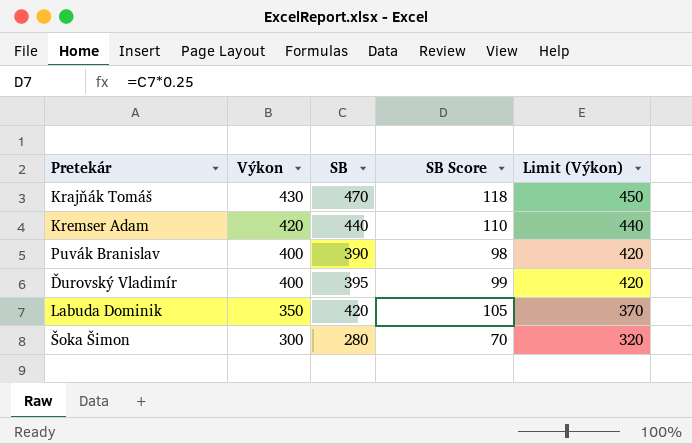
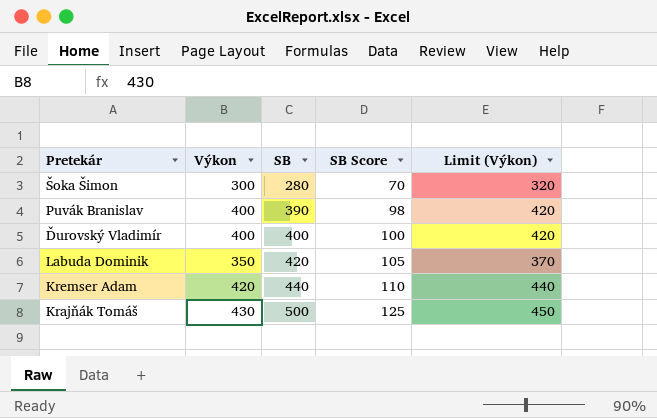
row order: Výkon descending -> SB ascending
Ďurovský Vladimír | SB: 395 -> 400
Ďurovský Vladimír | SB Score: 99 -> 100
Krajňák Tomáš | SB: 470 -> 500
Krajňák Tomáš | SB Score: 118 -> 125

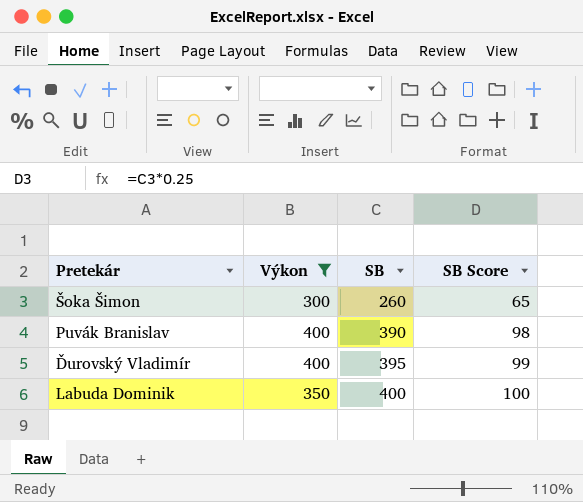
filter: none -> Výkon <= 400
column Limit (Výkon) | formula: [Výkon] + 20 -> none
Šoka Šimon | SB: 280 -> 260
Šoka Šimon | SB Score: 70 -> 65
Ďurovský Vladimír | SB: 400 -> 395
Ďurovský Vladimír | SB Score: 100 -> 99
Labuda Dominik | SB: 420 -> 400
Labuda Dominik | SB Score: 105 -> 100

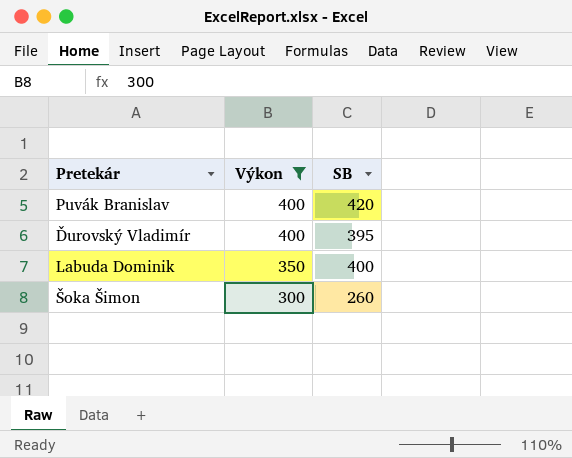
row order: SB ascending -> Výkon descending
column SB Score | formula: [SB] * 0.25 -> none
Puvák Branislav | SB: 390 -> 420

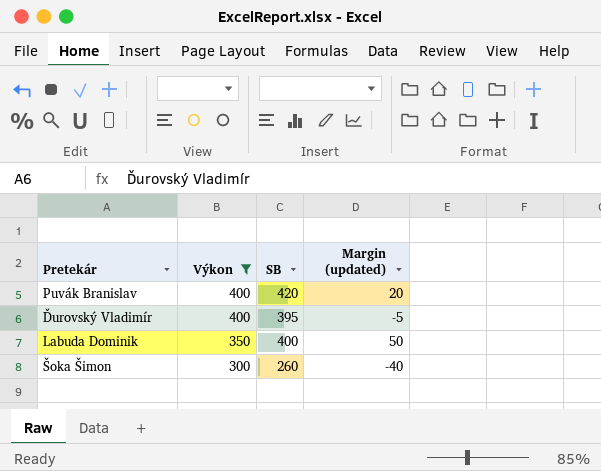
column Margin (updated) | formula: none -> [SB] - [Výkon]

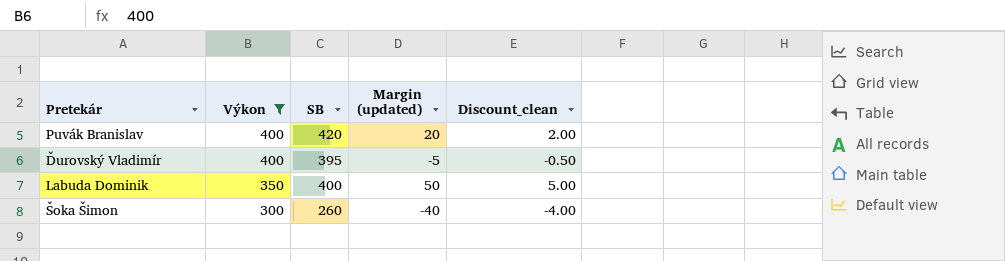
column Discount_clean | formula: none -> [Margin (updated)] * 0.1

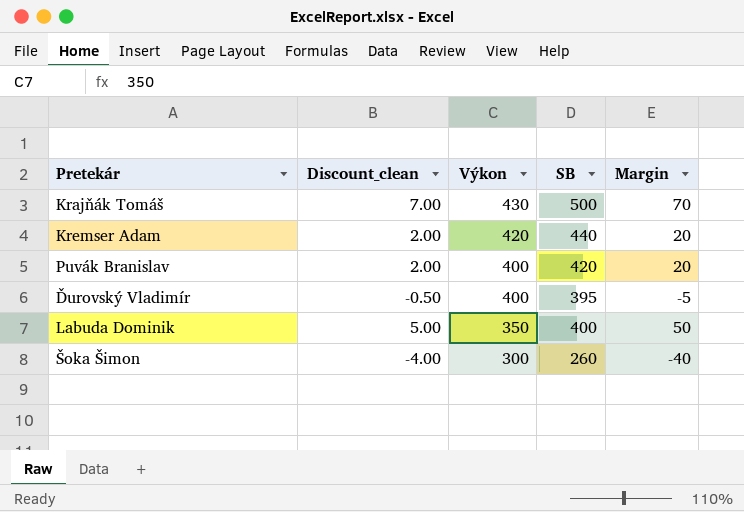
filter: Výkon <= 400 -> none
column Discount_clean | position: 5 -> 2
column name: Margin (updated) -> Margin

